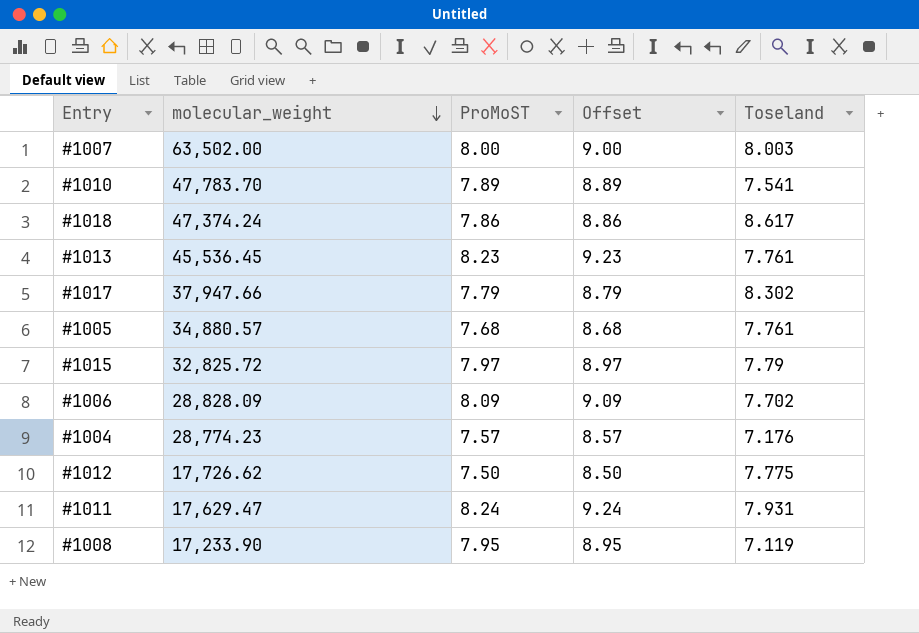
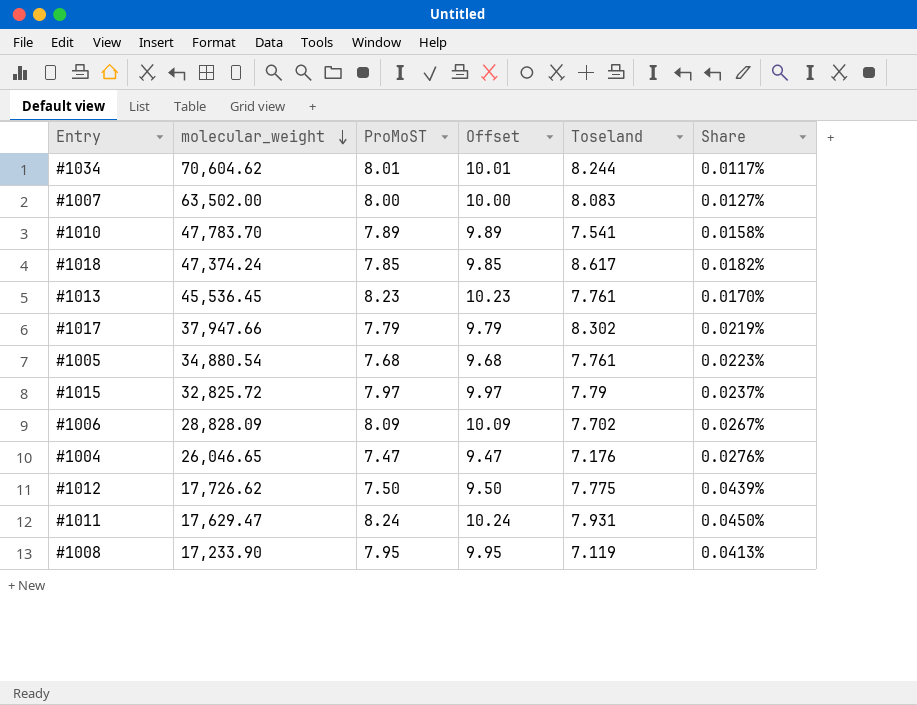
column Offset | formula: [ProMoST] + 1 -> [ProMoST] + 2
column Share | formula: none -> [Toseland] / [molecular_weight]
row #1034: none -> 70,604.62 | 8.01 | 10.01 | 8.244 | 0.0117%
#1007 | Toseland: 8.003 -> 8.083
#1018 | ProMoST: 7.86 -> 7.85
#1005 | molecular_weight: 34,880.57 -> 34,880.54
#1004 | molecular_weight: 28,774.23 -> 26,046.65
#1004 | ProMoST: 7.57 -> 7.47

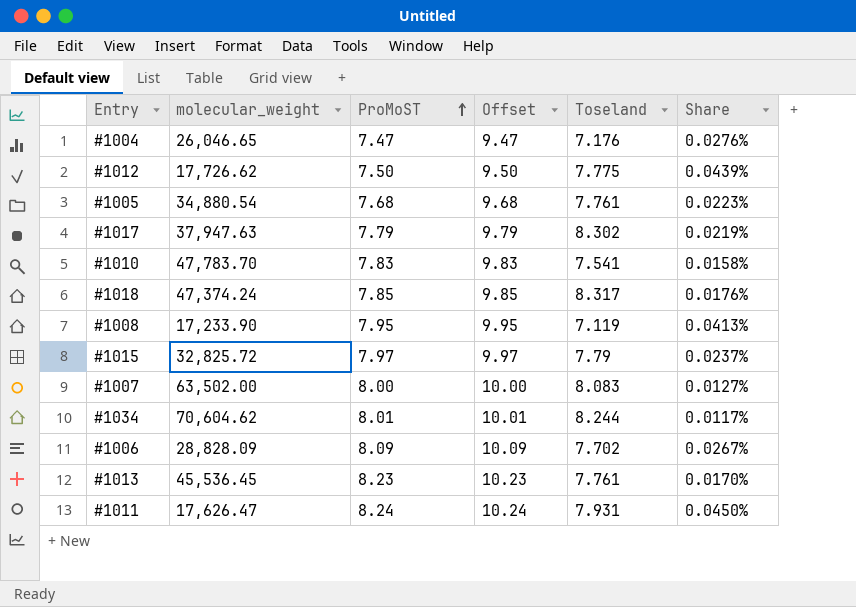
row order: molecular_weight descending -> ProMoST ascending
#1017 | molecular_weight: 37,947.66 -> 37,947.63
#1010 | ProMoST: 7.89 -> 7.83
#1010 | Offset: 9.89 -> 9.83
#1018 | Toseland: 8.617 -> 8.317
#1018 | Share: 0.0182% -> 0.0176%
#1011 | molecular_weight: 17,629.47 -> 17,626.47

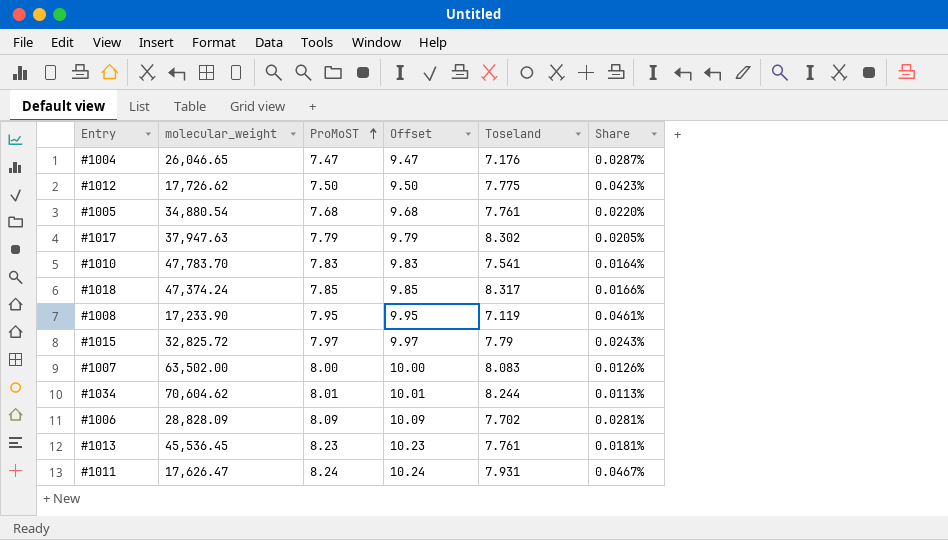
column Share | formula: [Toseland] / [molecular_weight] -> [ProMoST] / [molecular_weight]

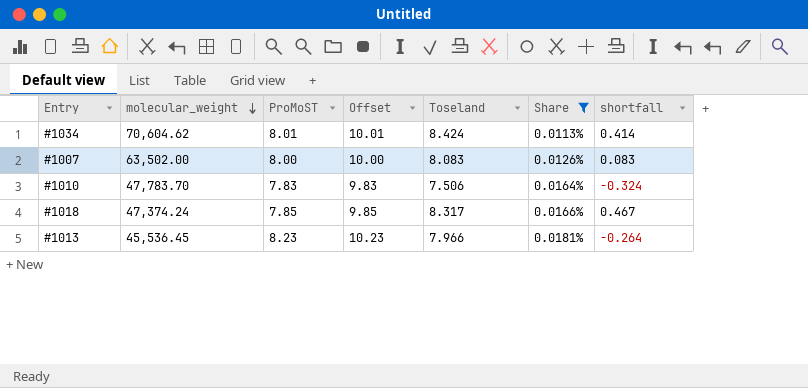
filter: none -> Share <= 0.0181%
row order: ProMoST ascending -> molecular_weight descending
column shortfall | formula: none -> [Toseland] - [ProMoST]
#1034 | Toseland: 8.244 -> 8.424
#1010 | Toseland: 7.541 -> 7.506
#1013 | Toseland: 7.761 -> 7.966

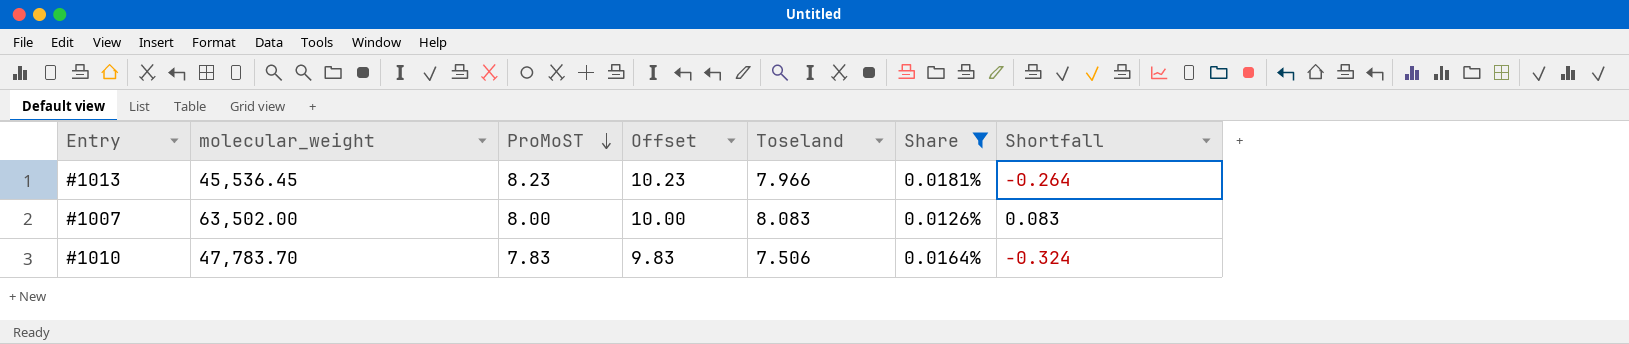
row order: molecular_weight descending -> ProMoST descending
column name: shortfall -> Shortfall
row #1034: 70,604.62 | 8.01 | 10.01 | 8.424 | 0.0113% | 0.414 -> none
row #1018: 47,374.24 | 7.85 | 9.85 | 8.317 | 0.0166% | 0.467 -> none

